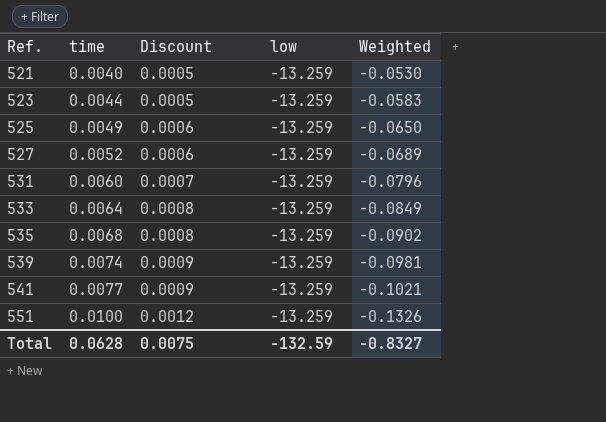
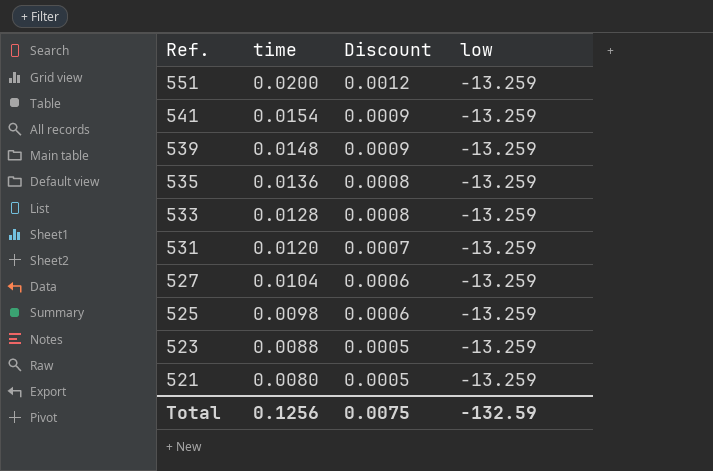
row order: Ref. ascending -> Ref. descending
column Weighted | formula: [time] * [low] -> none
column Discount | formula: [time] * 0.12 -> [time] * 0.06
551 | time: 0.0100 -> 0.0200
541 | time: 0.0077 -> 0.0154
539 | time: 0.0074 -> 0.0148
535 | time: 0.0068 -> 0.0136
533 | time: 0.0064 -> 0.0128
531 | time: 0.0060 -> 0.0120
527 | time: 0.0052 -> 0.0104
525 | time: 0.0049 -> 0.0098
523 | time: 0.0044 -> 0.0088
521 | time: 0.0040 -> 0.0080
Total | time: 0.0628 -> 0.1256

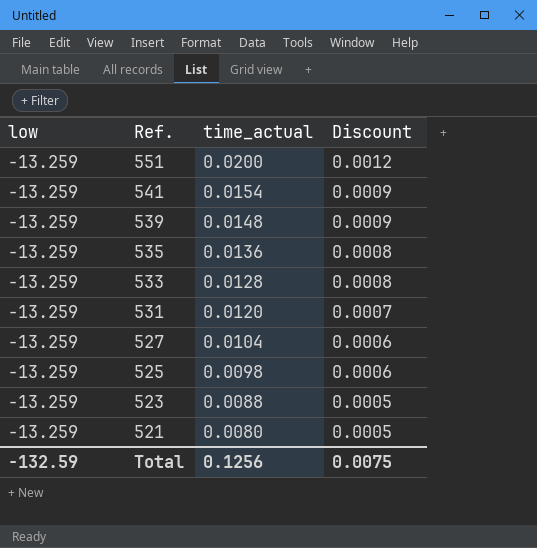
column low | position: 4 -> 1
column name: time -> time_actual

